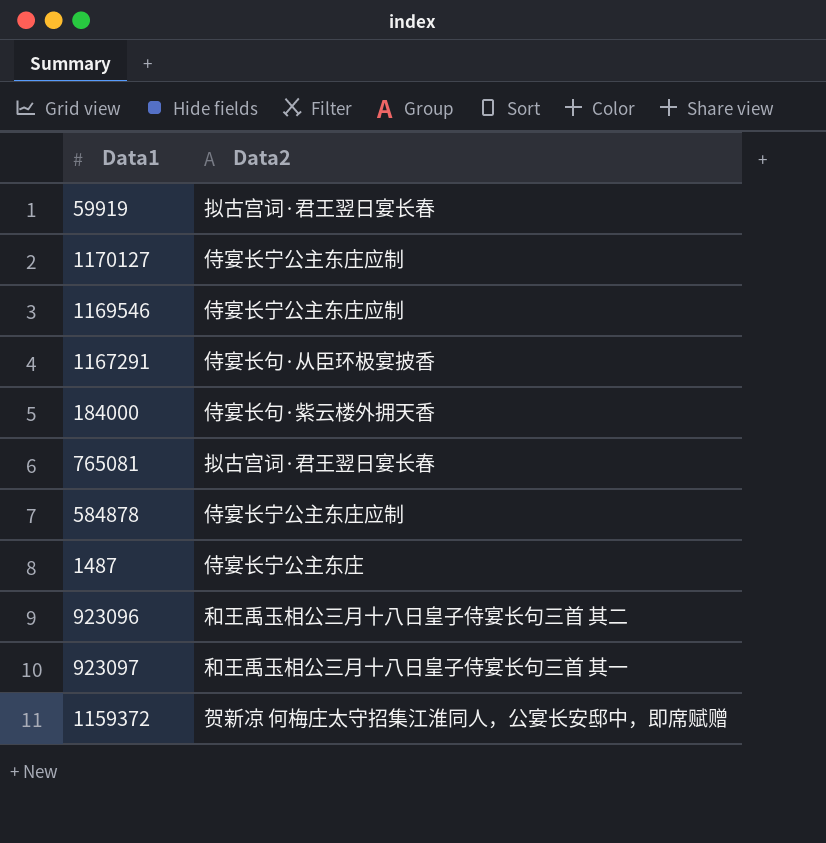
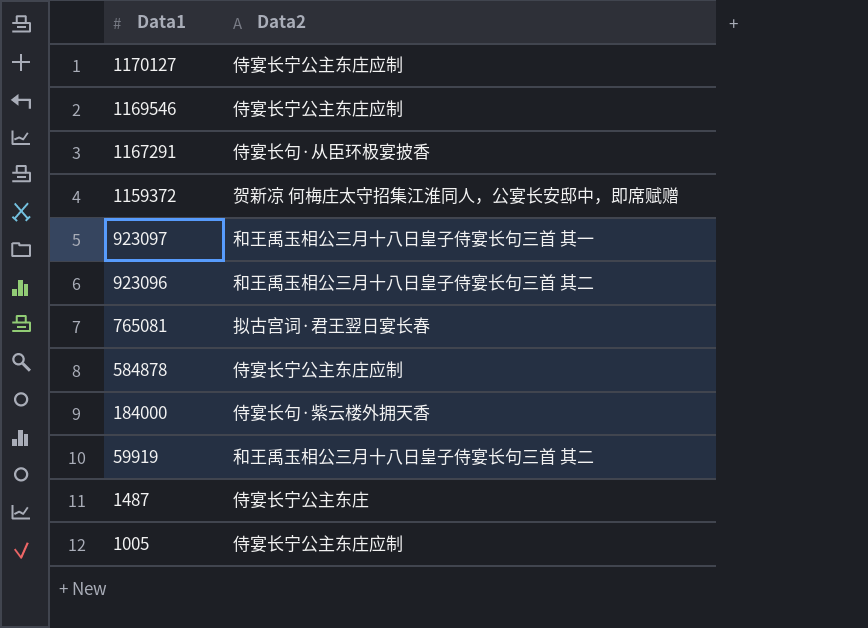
row order: none -> Data1 descending
59919 | Data2: 拟古宫词·君王翌日宴长春 -> 和王禹玉相公三月十八日皇子侍宴长句三首 其二
row 1005: none -> 侍宴长宁公主东庄应制

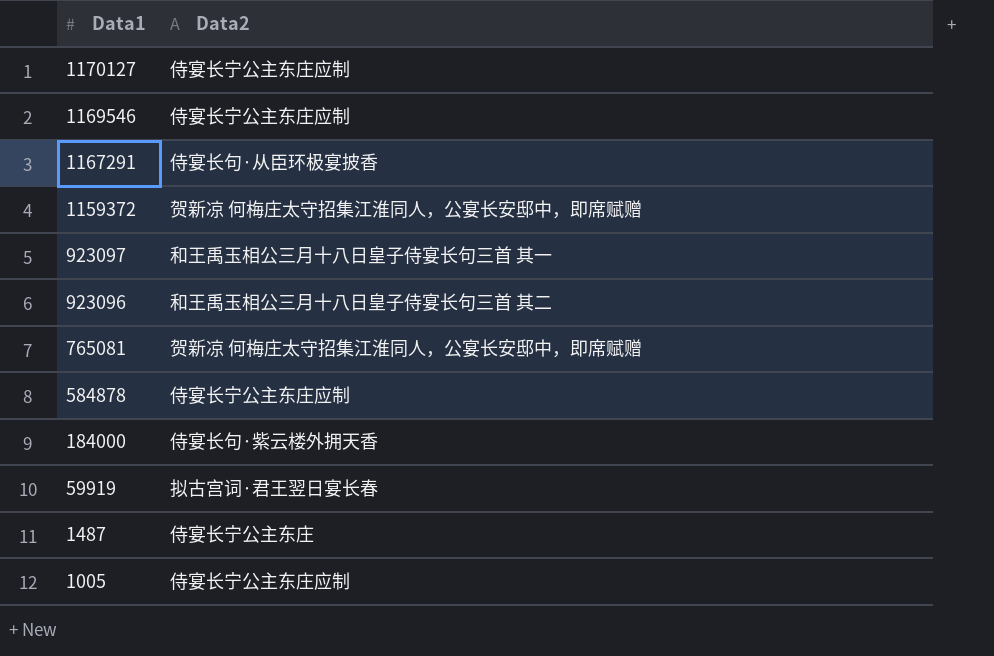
765081 | Data2: 拟古宫词·君王翌日宴长春 -> 贺新凉 何梅庄太守招集江淮同人，公宴长安邸中，即席赋赠
59919 | Data2: 和王禹玉相公三月十八日皇子侍宴长句三首 其二 -> 拟古宫词·君王翌日宴长春

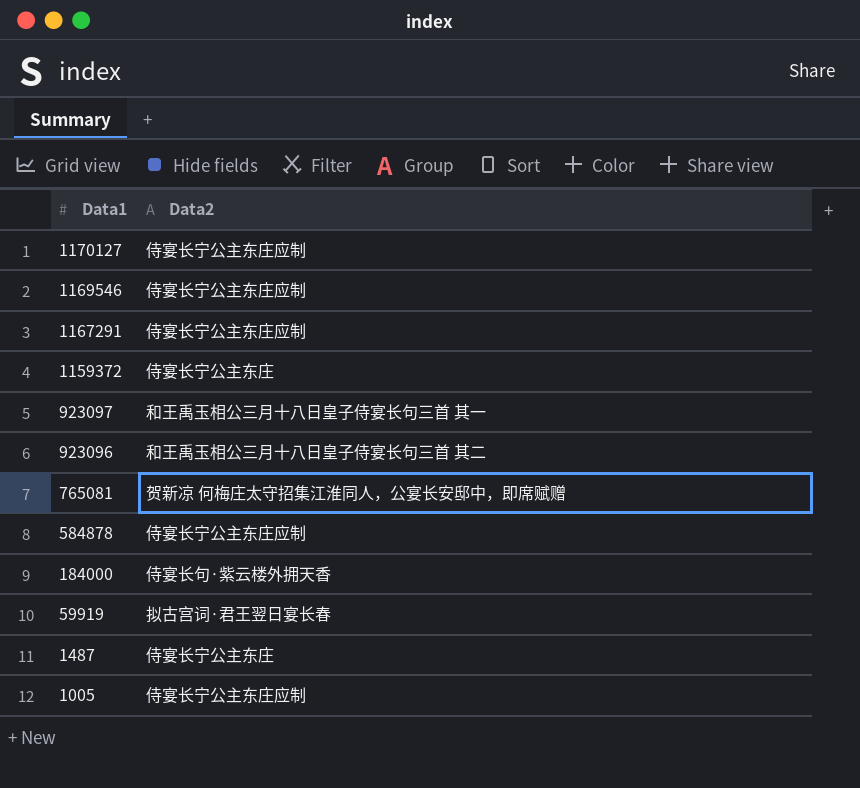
1167291 | Data2: 侍宴长句·从臣环极宴披香 -> 侍宴长宁公主东庄应制
1159372 | Data2: 贺新凉 何梅庄太守招集江淮同人，公宴长安邸中，即席赋赠 -> 侍宴长宁公主东庄

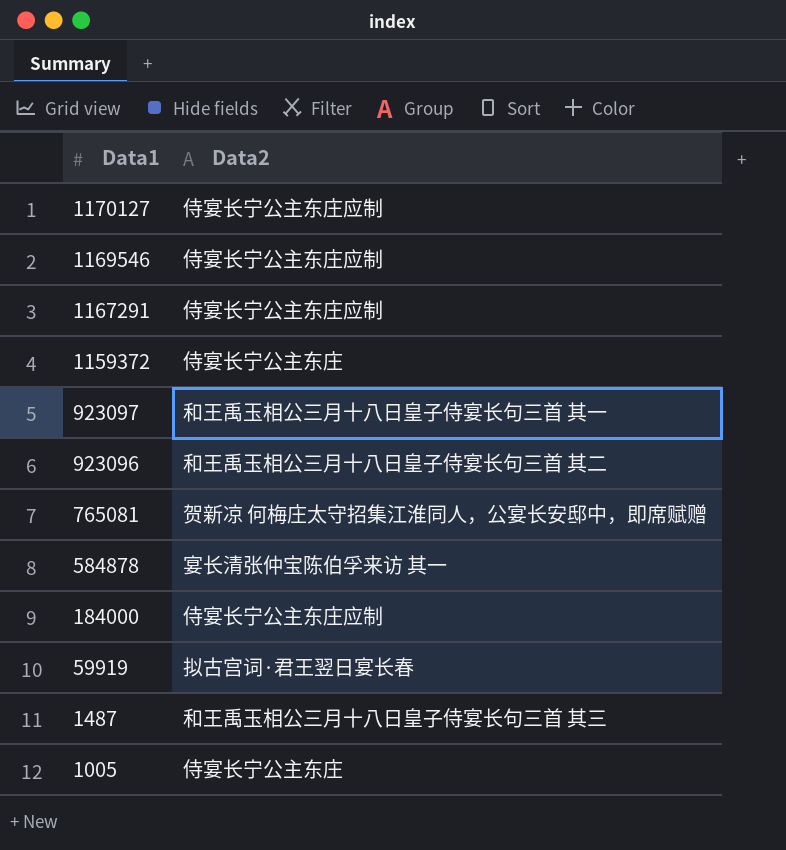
584878 | Data2: 侍宴长宁公主东庄应制 -> 宴长清张仲宝陈伯孚来访 其一
184000 | Data2: 侍宴长句·紫云楼外拥天香 -> 侍宴长宁公主东庄应制
1487 | Data2: 侍宴长宁公主东庄 -> 和王禹玉相公三月十八日皇子侍宴长句三首 其三
1005 | Data2: 侍宴长宁公主东庄应制 -> 侍宴长宁公主东庄

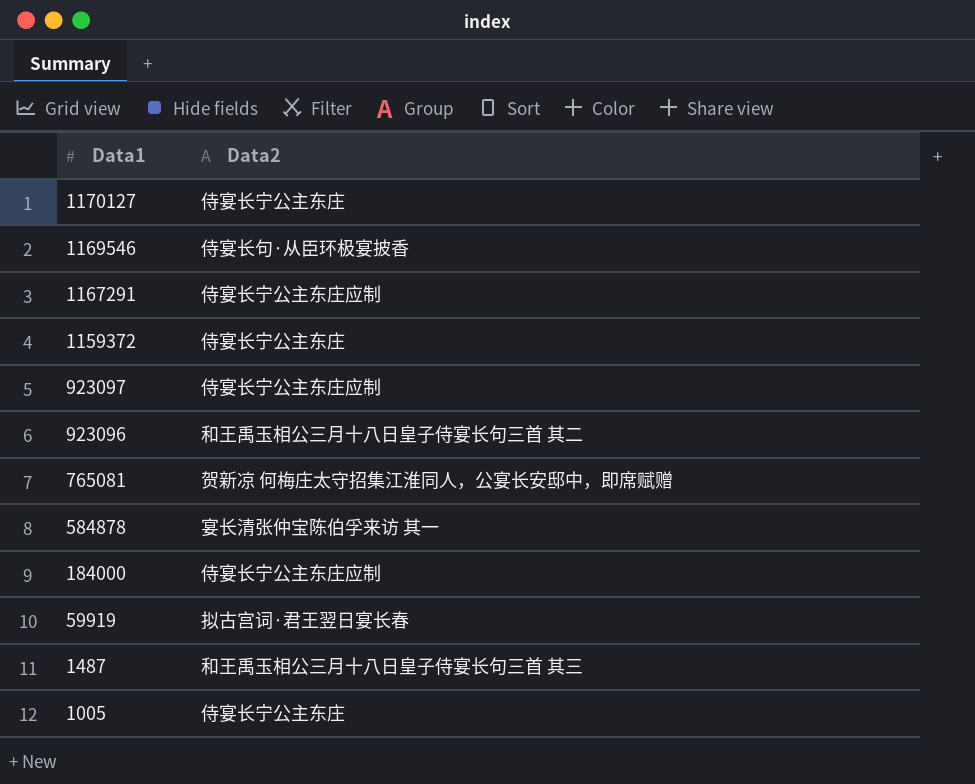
1170127 | Data2: 侍宴长宁公主东庄应制 -> 侍宴长宁公主东庄
1169546 | Data2: 侍宴长宁公主东庄应制 -> 侍宴长句·从臣环极宴披香
923097 | Data2: 和王禹玉相公三月十八日皇子侍宴长句三首 其一 -> 侍宴长宁公主东庄应制

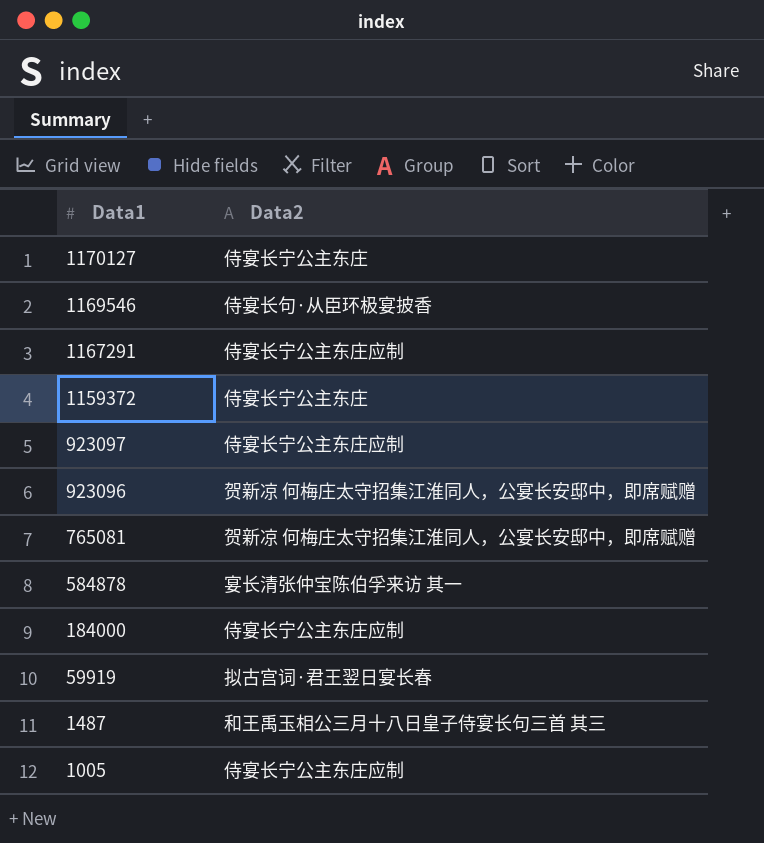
923096 | Data2: 和王禹玉相公三月十八日皇子侍宴长句三首 其二 -> 贺新凉 何梅庄太守招集江淮同人，公宴长安邸中，即席赋赠
1005 | Data2: 侍宴长宁公主东庄 -> 侍宴长宁公主东庄应制

